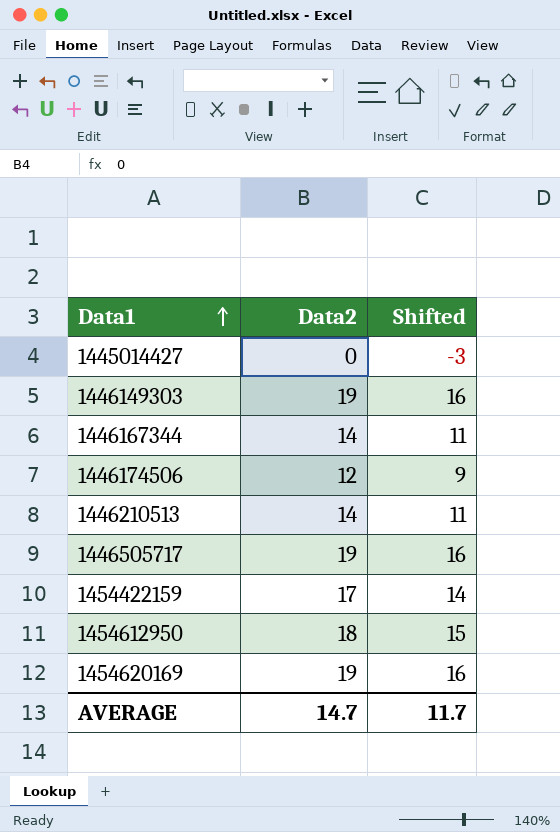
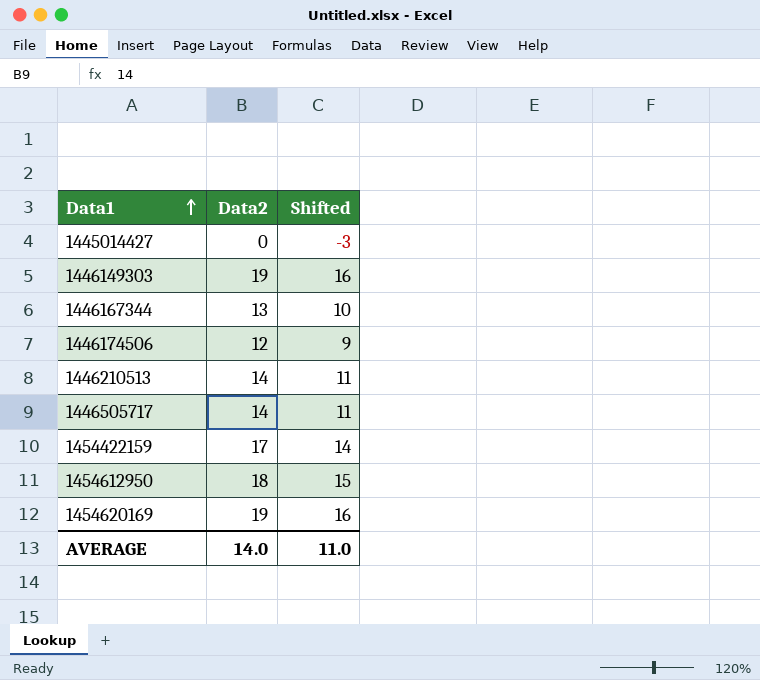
1446167344 | Data2: 14 -> 13
1446167344 | Shifted: 11 -> 10
1446505717 | Data2: 19 -> 14
1446505717 | Shifted: 16 -> 11
AVERAGE | Data2: 14.7 -> 14.0
AVERAGE | Shifted: 11.7 -> 11.0

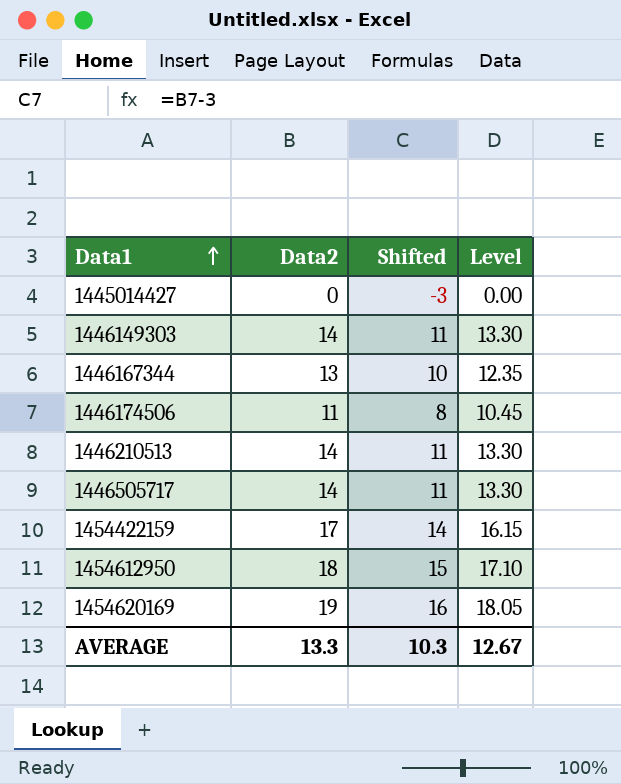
column Level | formula: none -> [Data2] * 0.95
1446149303 | Data2: 19 -> 14
1446149303 | Shifted: 16 -> 11
1446174506 | Data2: 12 -> 11
1446174506 | Shifted: 9 -> 8
AVERAGE | Data2: 14.0 -> 13.3
AVERAGE | Shifted: 11.0 -> 10.3

